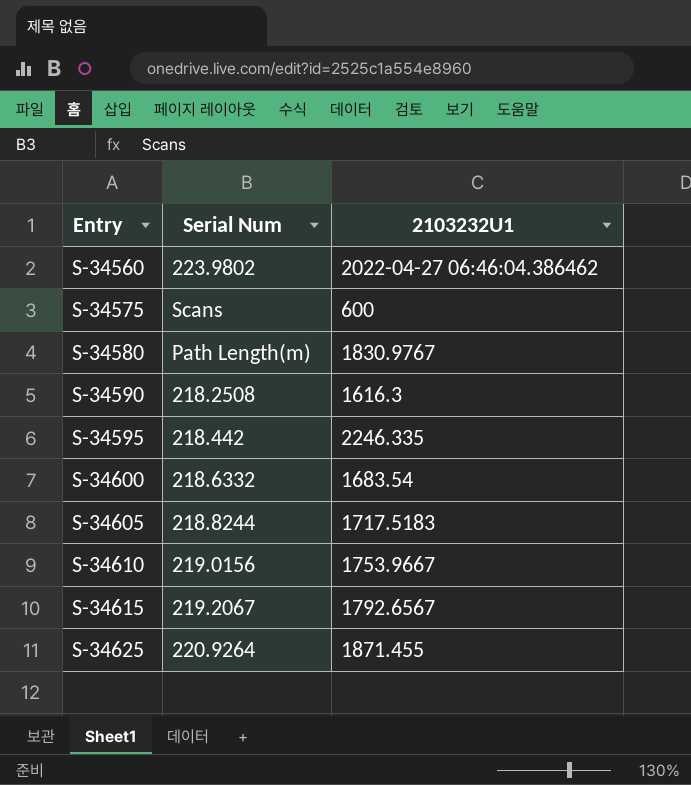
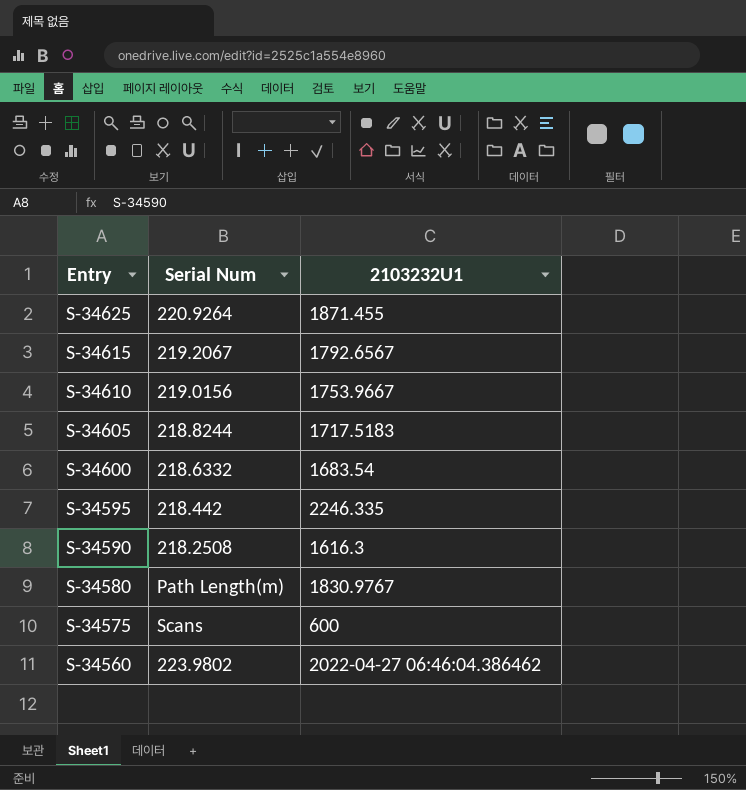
row order: Entry ascending -> Entry descending

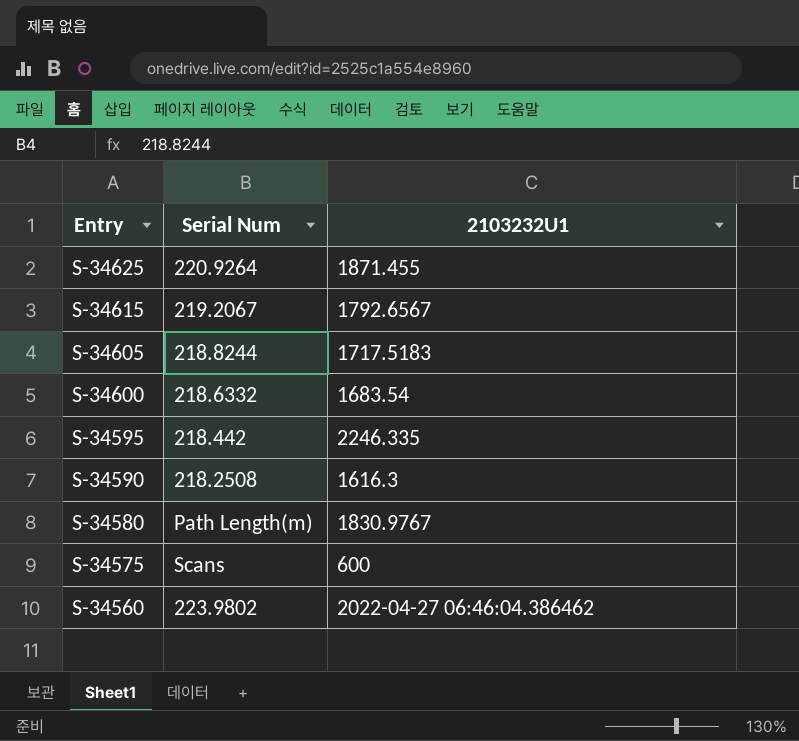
row S-34610: 219.0156 | 1753.9667 -> none

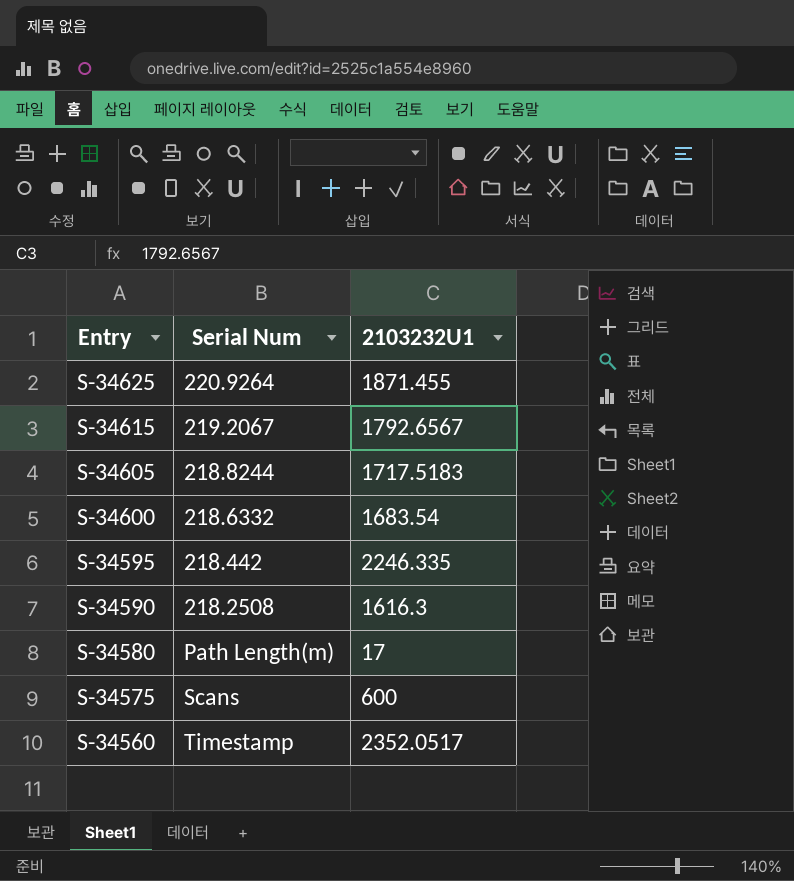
S-34580 | 2103232U1: 1830.9767 -> 17
S-34560 | Serial Num: 223.9802 -> Timestamp
S-34560 | 2103232U1: 2022-04-27 06:46:04.386462 -> 2352.0517

